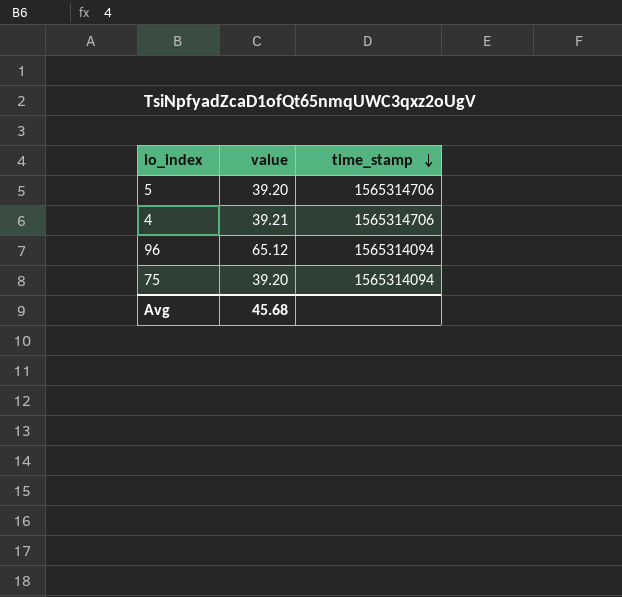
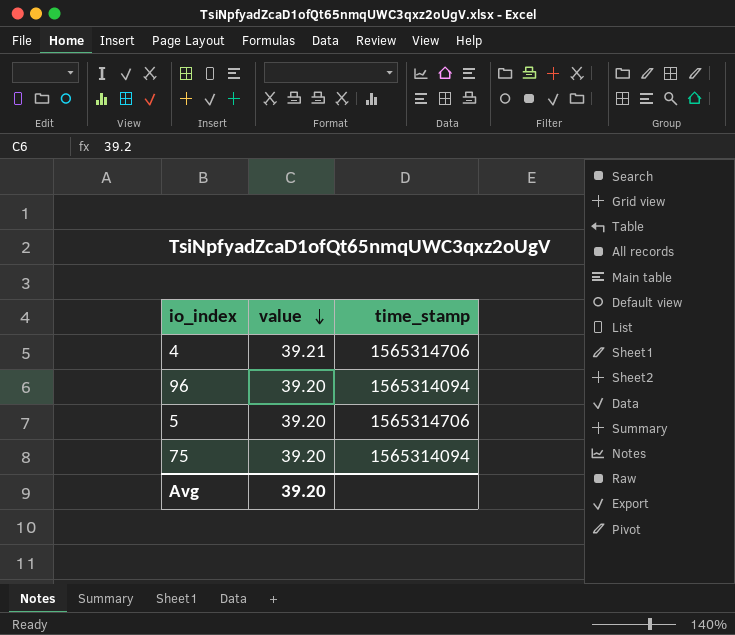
row order: time_stamp descending -> value descending
96 | value: 65.12 -> 39.20
Avg | value: 45.68 -> 39.20

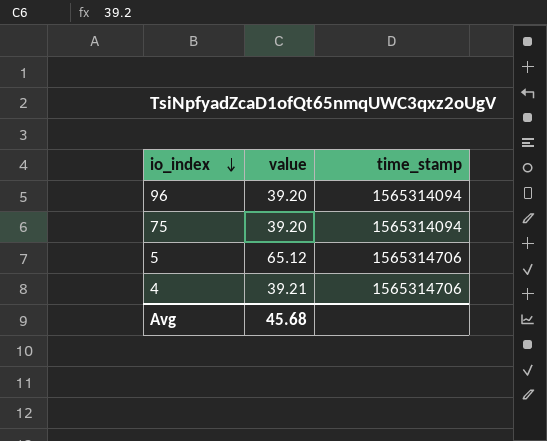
row order: value descending -> io_index descending
5 | value: 39.20 -> 65.12
Avg | value: 39.20 -> 45.68

